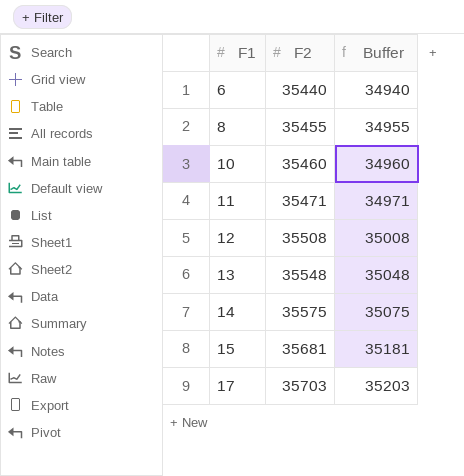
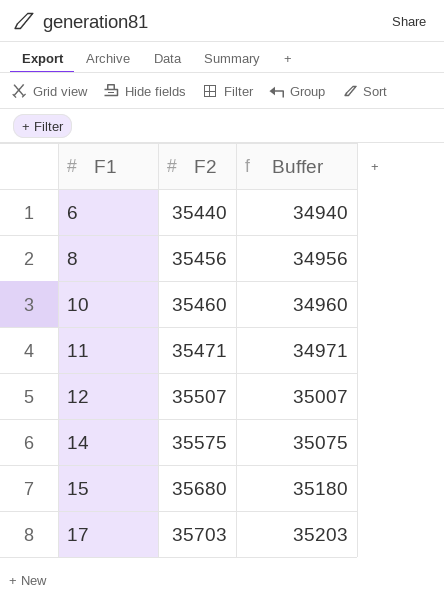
row 13: 35548 | 35048 -> none
8 | F2: 35455 -> 35456
8 | Buffer: 34955 -> 34956
12 | F2: 35508 -> 35507
12 | Buffer: 35008 -> 35007
15 | F2: 35681 -> 35680
15 | Buffer: 35181 -> 35180

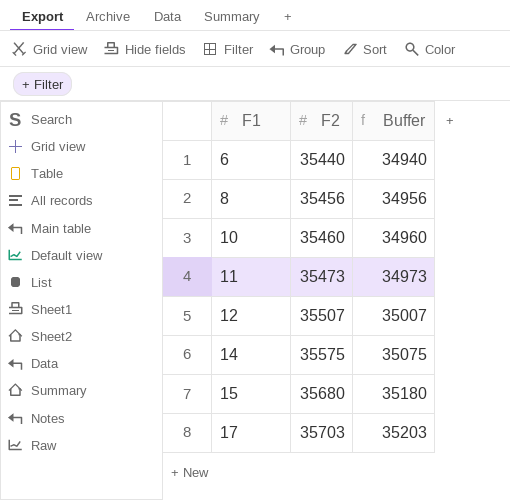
11 | F2: 35471 -> 35473
11 | Buffer: 34971 -> 34973

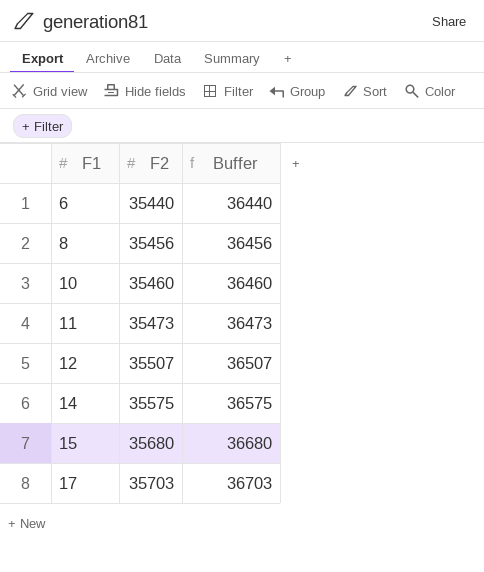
column Buffer | formula: [F2] - 500 -> [F2] + 1000

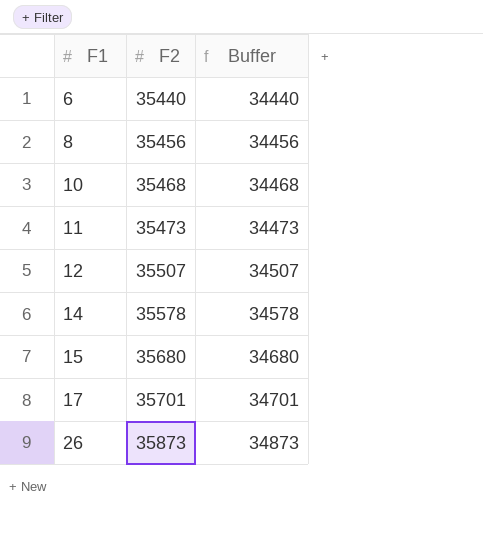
column Buffer | formula: [F2] + 1000 -> [F2] - 1000
10 | F2: 35460 -> 35468
14 | F2: 35575 -> 35578
17 | F2: 35703 -> 35701
row 26: none -> 35873 | 34873

